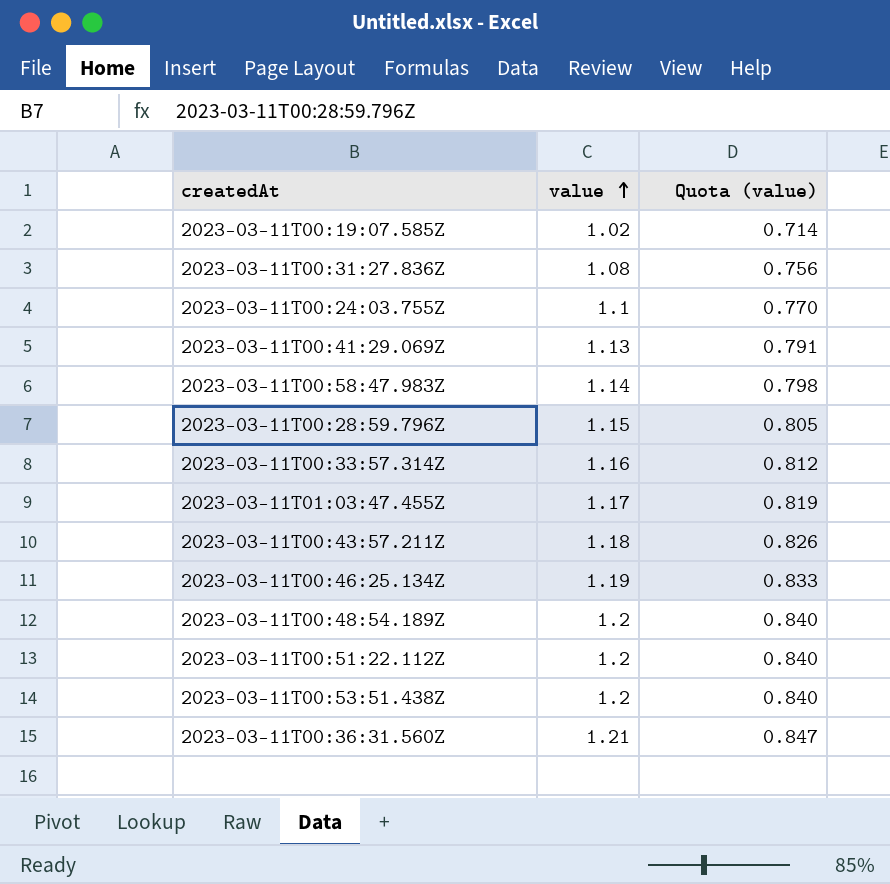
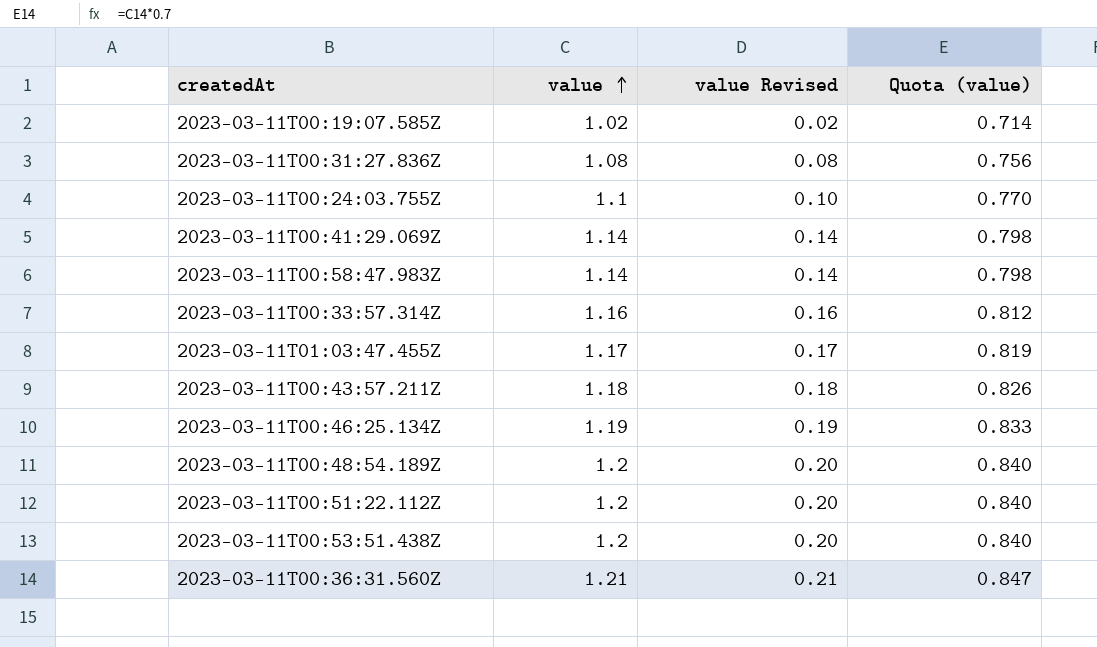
column value Revised | formula: none -> [value] - 1
row 2023-03-11T00:28:59.796Z: 1.15 | 0.805 -> none
2023-03-11T00:41:29.069Z | value: 1.13 -> 1.14
2023-03-11T00:41:29.069Z | Quota (value): 0.791 -> 0.798

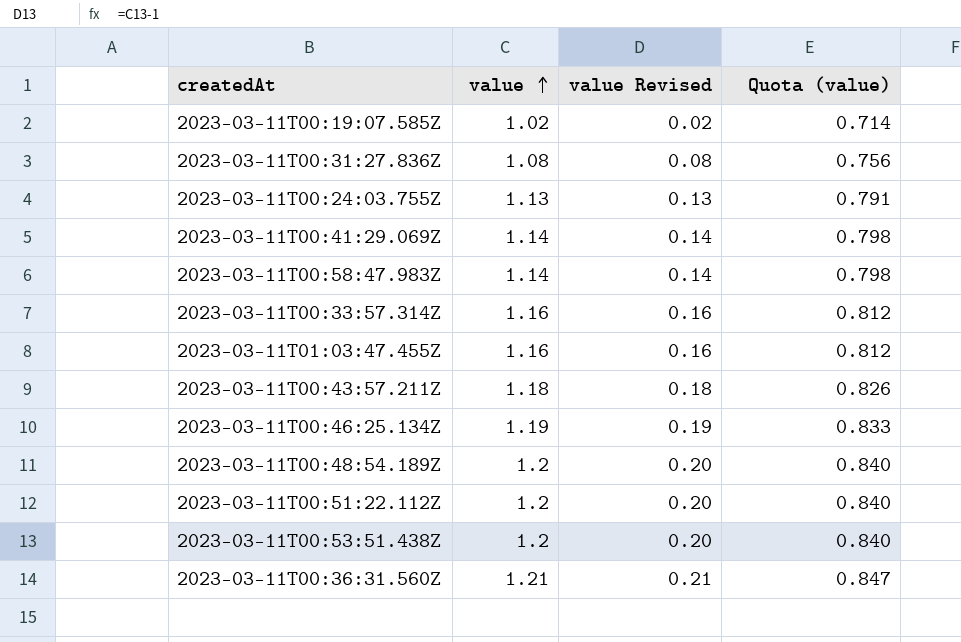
2023-03-11T00:24:03.755Z | value: 1.1 -> 1.13
2023-03-11T00:24:03.755Z | value Revised: 0.10 -> 0.13
2023-03-11T00:24:03.755Z | Quota (value): 0.770 -> 0.791
2023-03-11T01:03:47.455Z | value: 1.17 -> 1.16
2023-03-11T01:03:47.455Z | value Revised: 0.17 -> 0.16
2023-03-11T01:03:47.455Z | Quota (value): 0.819 -> 0.812

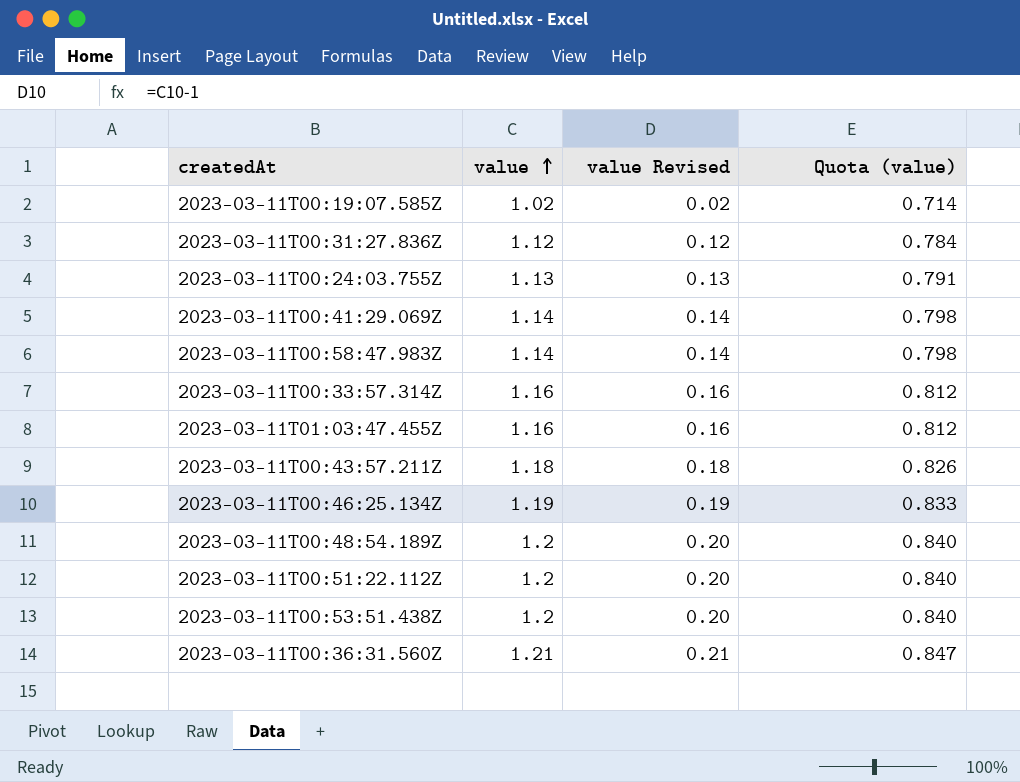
2023-03-11T00:31:27.836Z | value: 1.08 -> 1.12
2023-03-11T00:31:27.836Z | value Revised: 0.08 -> 0.12
2023-03-11T00:31:27.836Z | Quota (value): 0.756 -> 0.784

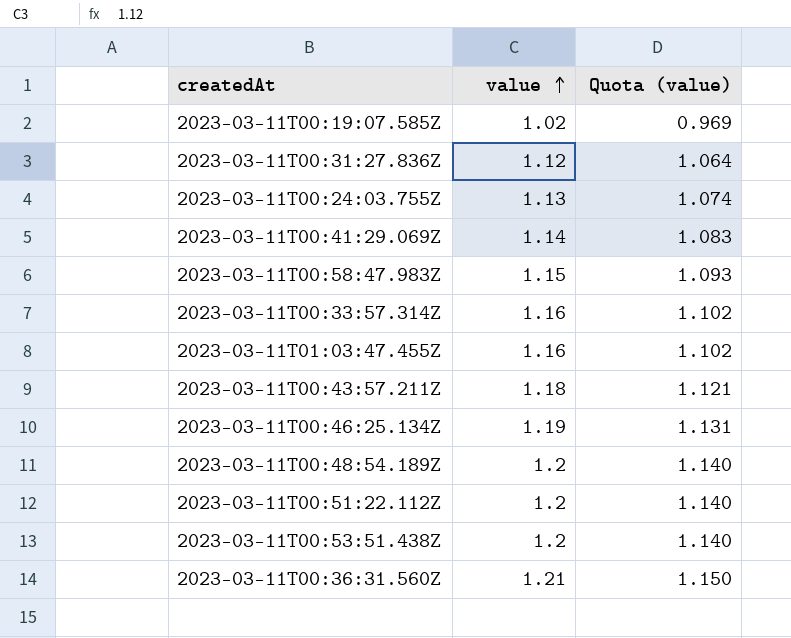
column value Revised | formula: [value] - 1 -> none
column Quota (value) | formula: [value] * 0.7 -> [value] * 0.95
2023-03-11T00:58:47.983Z | value: 1.14 -> 1.15

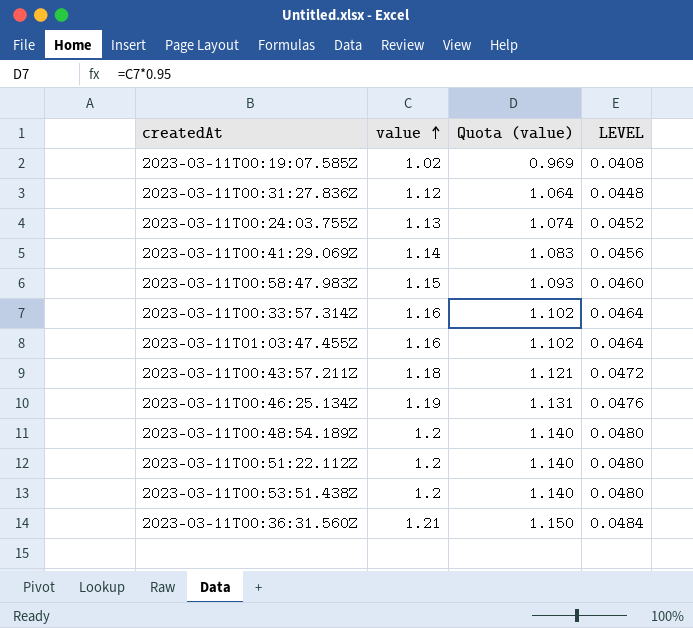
column LEVEL | formula: none -> [value] * 0.04

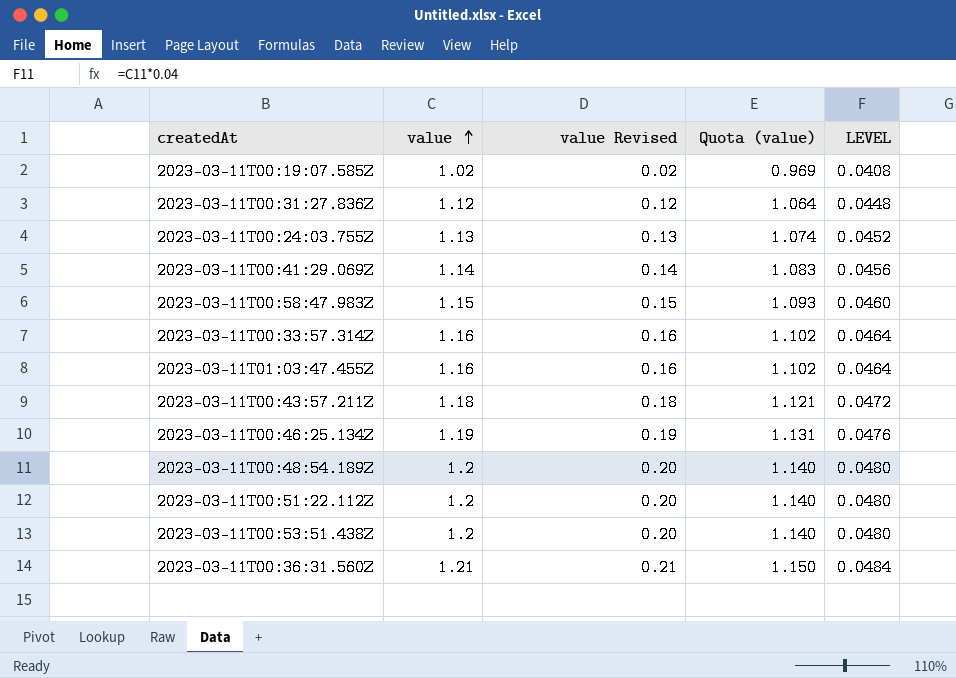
column value Revised | formula: none -> [value] - 1

